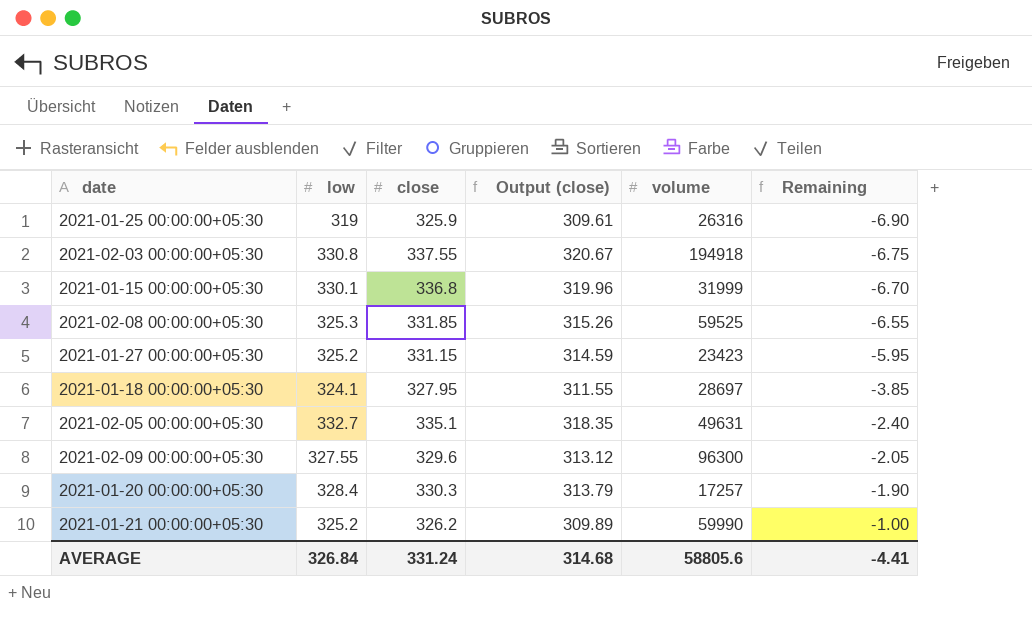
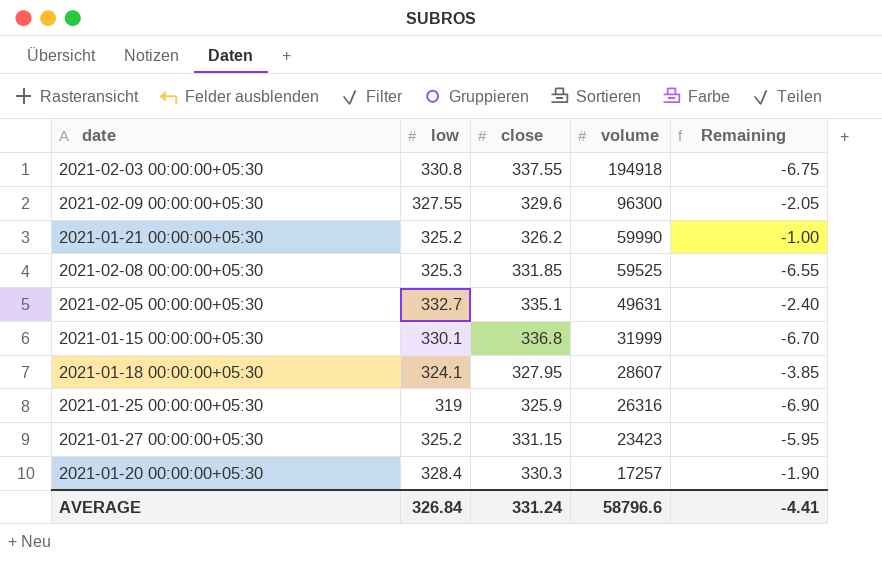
row order: Remaining ascending -> volume descending
column Output (close) | formula: [close] * 0.95 -> none
2021-01-18 00:00:00+05:30 | volume: 28697 -> 28607
AVERAGE | volume: 58805.6 -> 58796.6

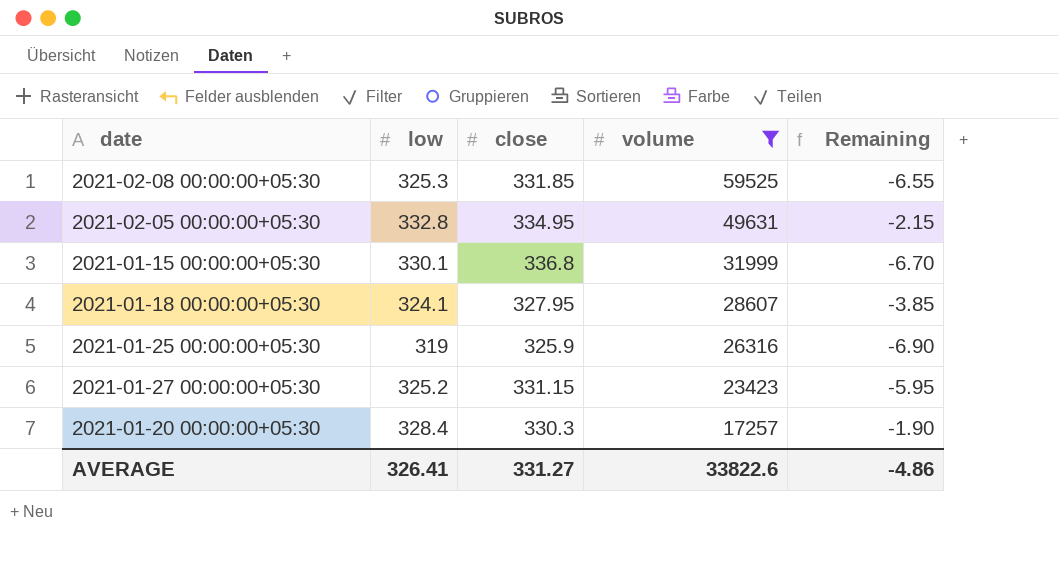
filter: none -> volume <= 59525
2021-02-05 00:00:00+05:30 | low: 332.7 -> 332.8
2021-02-05 00:00:00+05:30 | close: 335.1 -> 334.95
2021-02-05 00:00:00+05:30 | Remaining: -2.40 -> -2.15
AVERAGE | low: 326.84 -> 326.41
AVERAGE | close: 331.24 -> 331.27
AVERAGE | volume: 58796.6 -> 33822.6
AVERAGE | Remaining: -4.41 -> -4.86

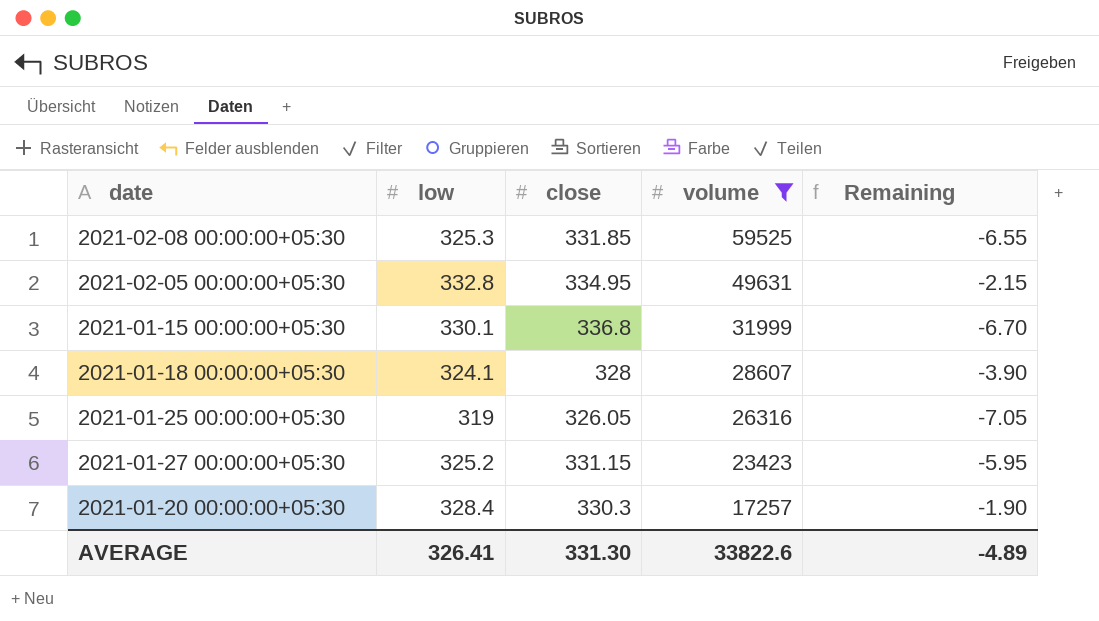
2021-01-18 00:00:00+05:30 | close: 327.95 -> 328
2021-01-18 00:00:00+05:30 | Remaining: -3.85 -> -3.90
2021-01-25 00:00:00+05:30 | close: 325.9 -> 326.05
2021-01-25 00:00:00+05:30 | Remaining: -6.90 -> -7.05
AVERAGE | close: 331.27 -> 331.30
AVERAGE | Remaining: -4.86 -> -4.89

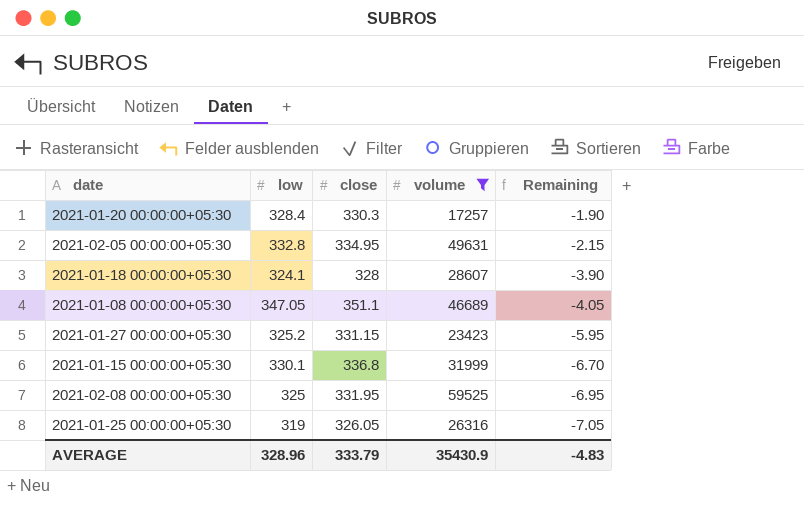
row order: volume descending -> Remaining descending
row 2021-01-08 00:00:00+05:30: none -> 347.05 | 351.1 | 46689 | -4.05
2021-02-08 00:00:00+05:30 | low: 325.3 -> 325
2021-02-08 00:00:00+05:30 | close: 331.85 -> 331.95
2021-02-08 00:00:00+05:30 | Remaining: -6.55 -> -6.95
AVERAGE | low: 326.41 -> 328.96
AVERAGE | close: 331.30 -> 333.79
AVERAGE | volume: 33822.6 -> 35430.9
AVERAGE | Remaining: -4.89 -> -4.83

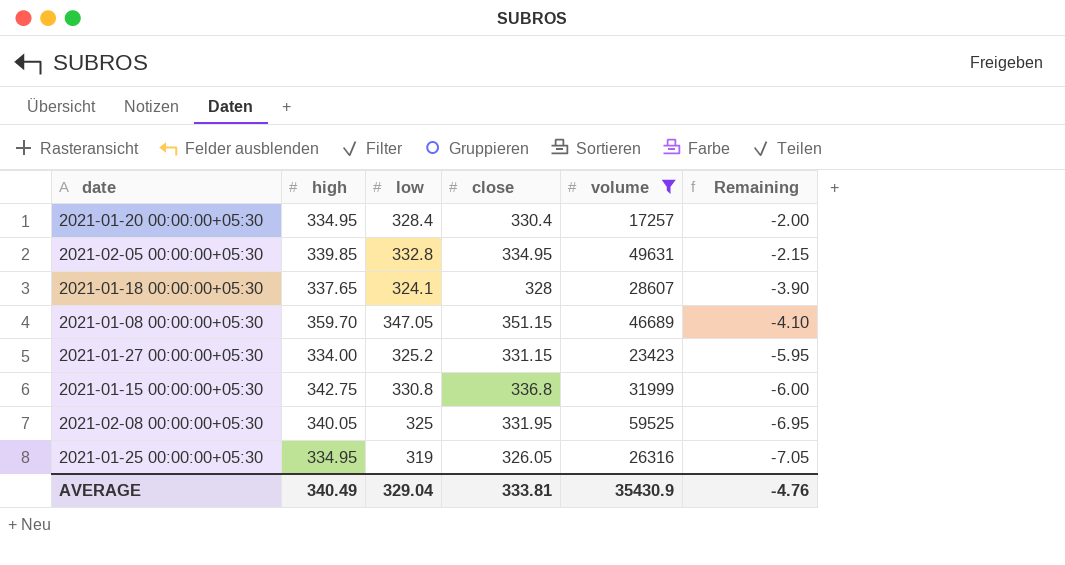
column high | position: none -> 2
2021-01-20 00:00:00+05:30 | close: 330.3 -> 330.4
2021-01-20 00:00:00+05:30 | Remaining: -1.90 -> -2.00
2021-01-08 00:00:00+05:30 | close: 351.1 -> 351.15
2021-01-08 00:00:00+05:30 | Remaining: -4.05 -> -4.10
2021-01-15 00:00:00+05:30 | low: 330.1 -> 330.8
2021-01-15 00:00:00+05:30 | Remaining: -6.70 -> -6.00
AVERAGE | low: 328.96 -> 329.04
AVERAGE | close: 333.79 -> 333.81
AVERAGE | Remaining: -4.83 -> -4.76

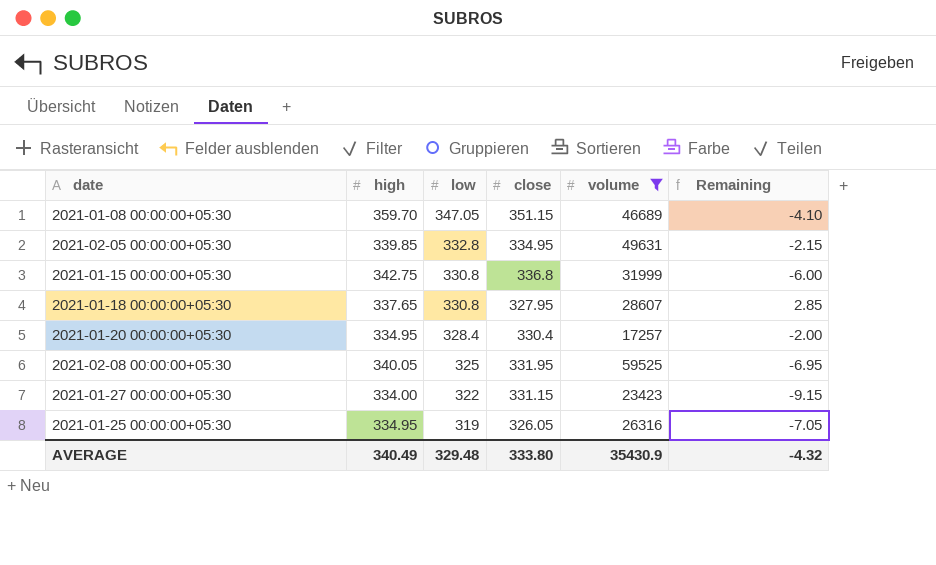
row order: Remaining descending -> low descending
2021-01-18 00:00:00+05:30 | low: 324.1 -> 330.8
2021-01-18 00:00:00+05:30 | close: 328 -> 327.95
2021-01-18 00:00:00+05:30 | Remaining: -3.90 -> 2.85
2021-01-27 00:00:00+05:30 | low: 325.2 -> 322
2021-01-27 00:00:00+05:30 | Remaining: -5.95 -> -9.15
AVERAGE | low: 329.04 -> 329.48
AVERAGE | close: 333.81 -> 333.80
AVERAGE | Remaining: -4.76 -> -4.32

